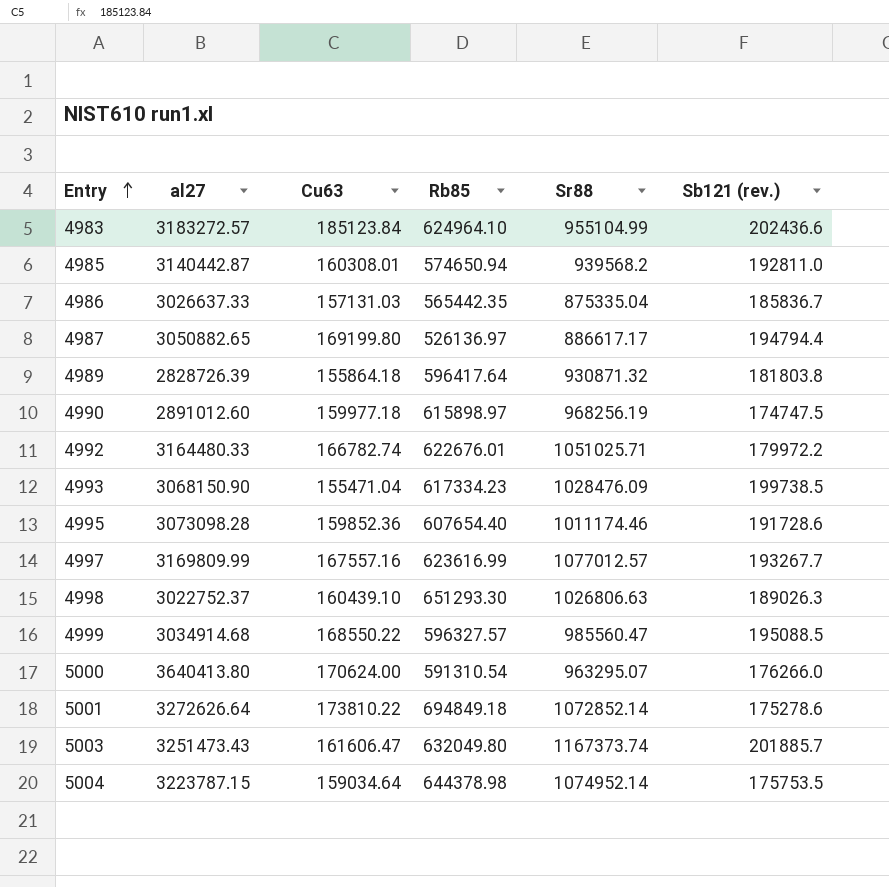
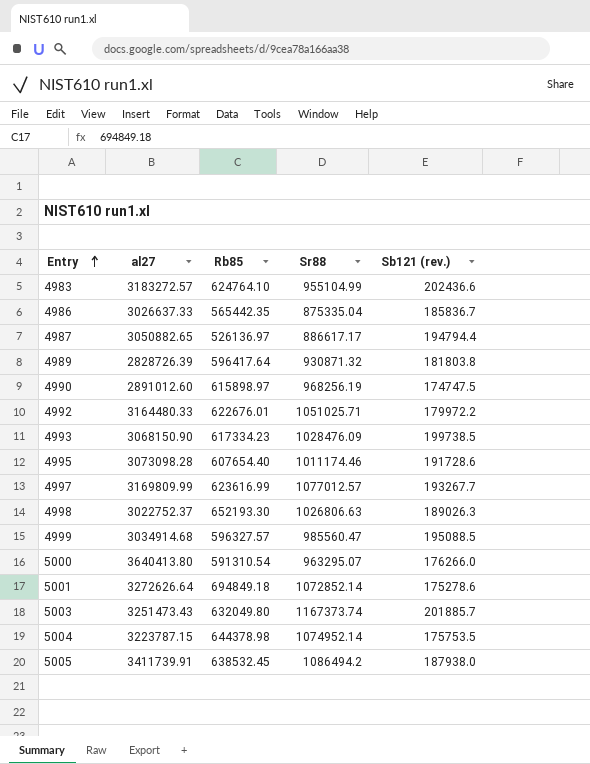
column Cu63 | position: 3 -> none
row 4985: 3140442.87 | 160308.01 | 574650.94 | 939568.2 | 192811.0 -> none
4983 | Rb85: 624964.10 -> 624764.10
4998 | Rb85: 651293.30 -> 652193.30
row 5005: none -> 3411739.91 | 638532.45 | 1086494.2 | 187938.0

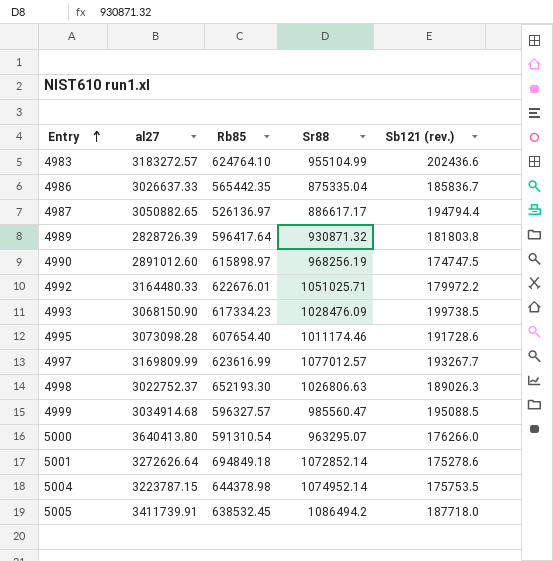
row 5003: 3251473.43 | 632049.80 | 1167373.74 | 201885.7 -> none
5005 | Sb121 (rev.): 187938.0 -> 187718.0

